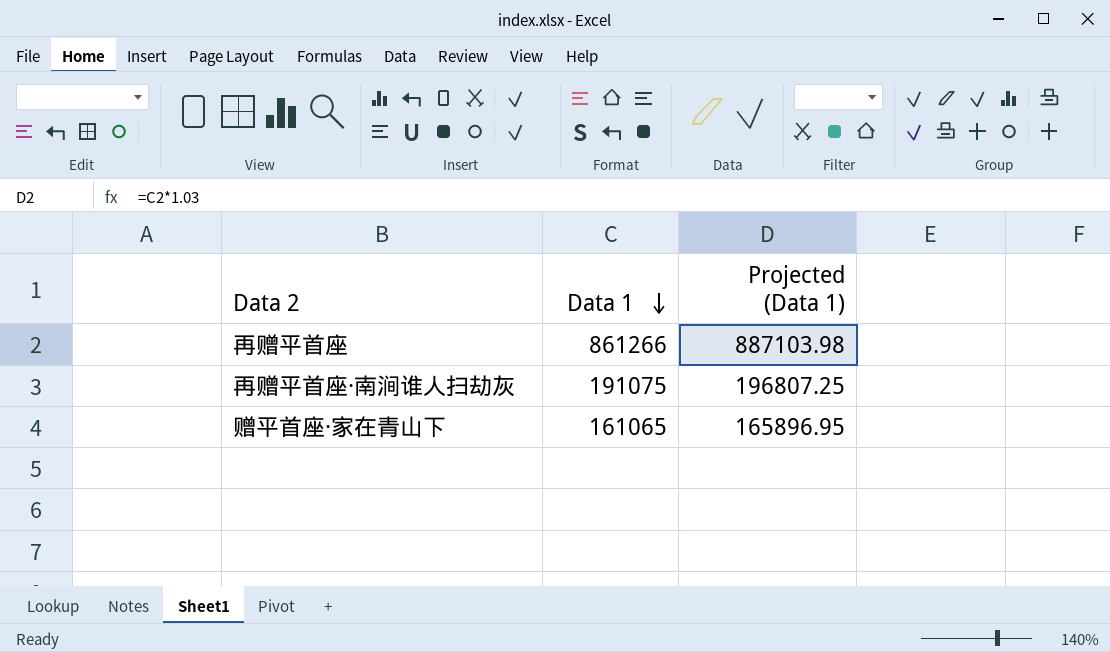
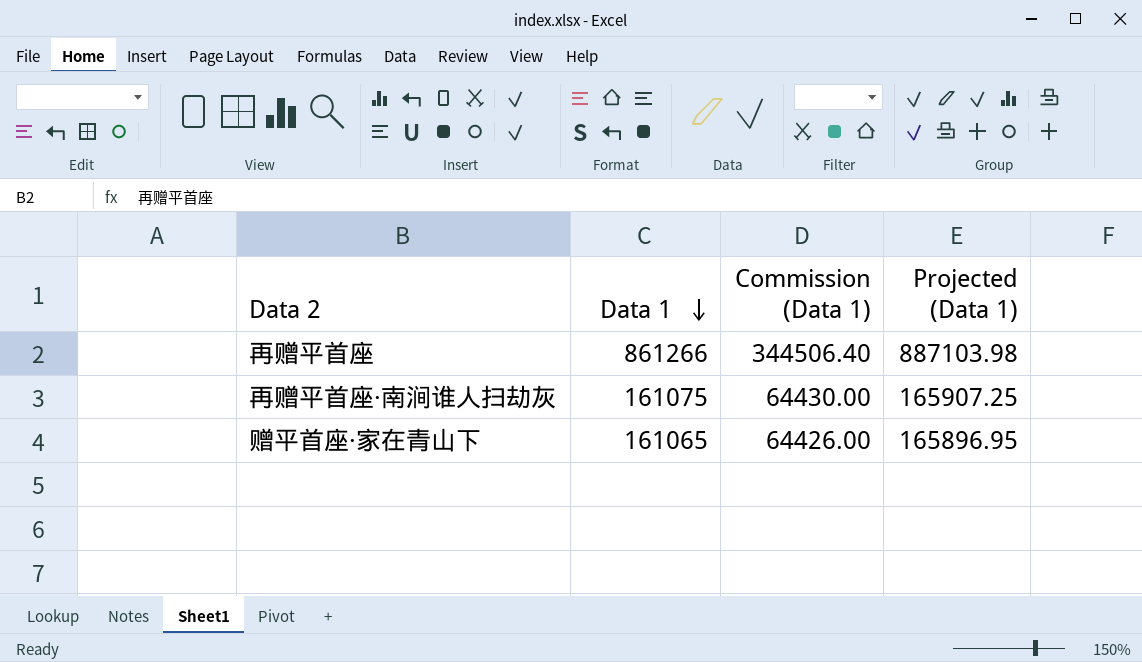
column Commission (Data 1) | formula: none -> [Data 1] * 0.4
再赠平首座·南涧谁人扫劫灰 | Data 1: 191075 -> 161075
再赠平首座·南涧谁人扫劫灰 | Projected (Data 1): 196807.25 -> 165907.25

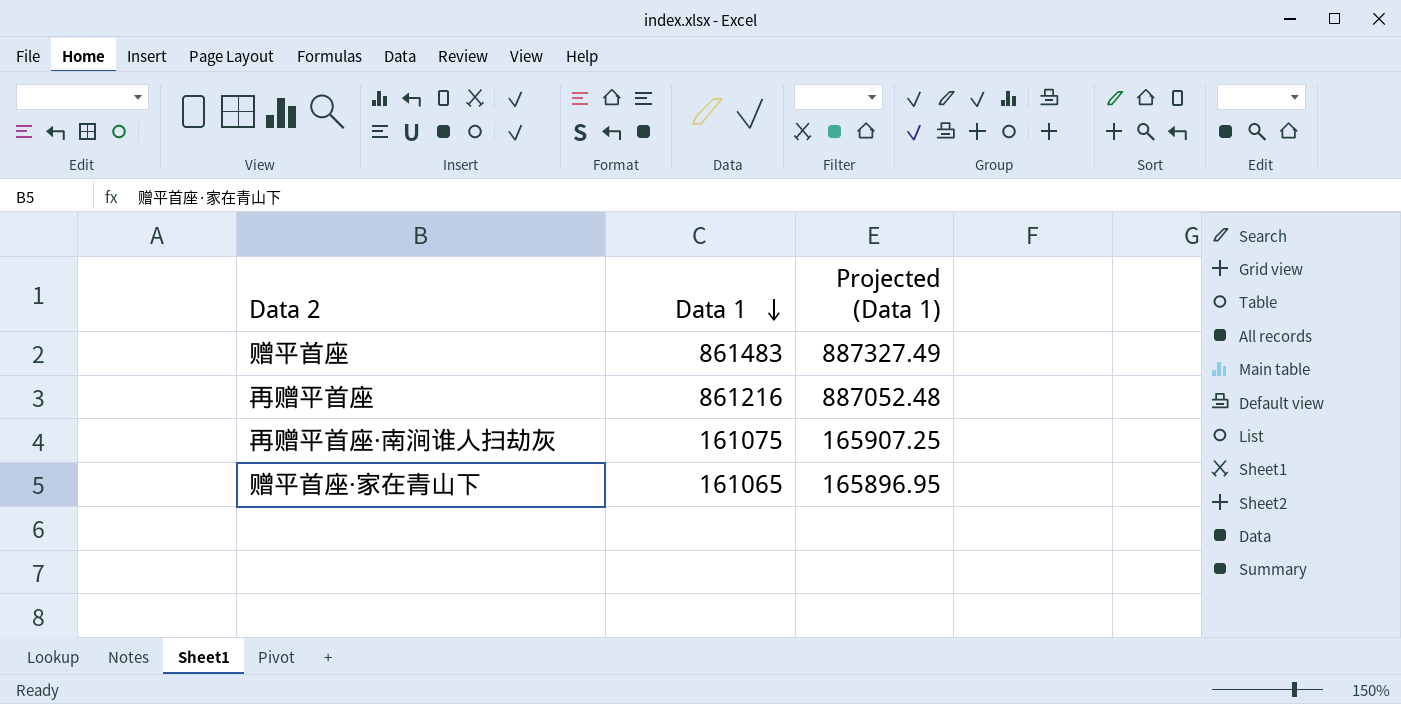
column Commission (Data 1) | formula: [Data 1] * 0.4 -> none
row 赠平首座: none -> 861483 | 887327.49
再赠平首座 | Data 1: 861266 -> 861216
再赠平首座 | Projected (Data 1): 887103.98 -> 887052.48

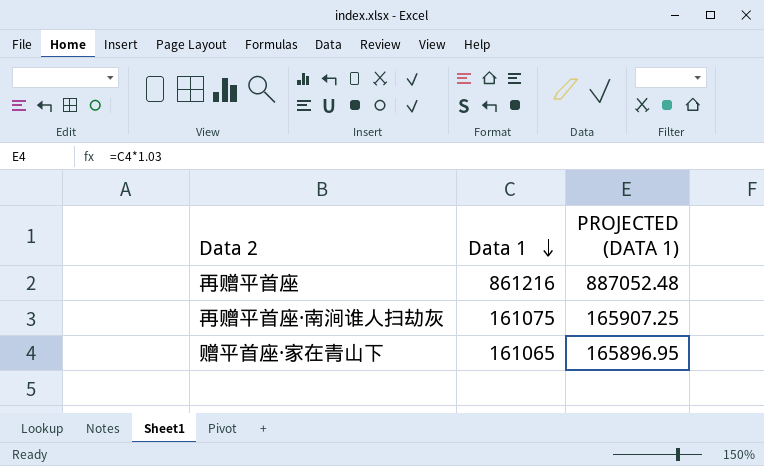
column name: Projected (Data 1) -> PROJECTED (DATA 1)
row 赠平首座: 861483 | 887327.49 -> none

